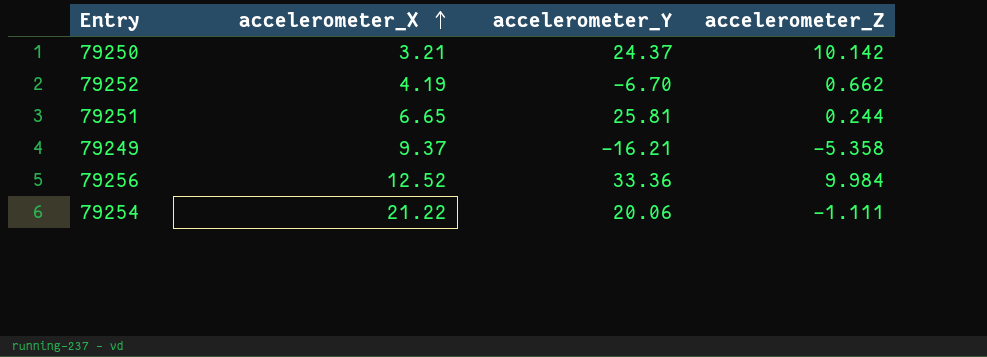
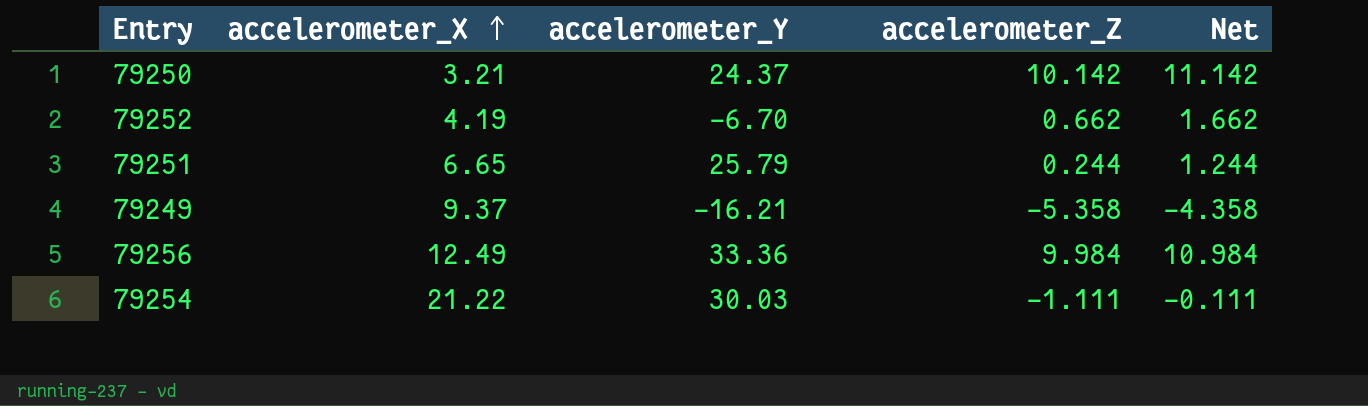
column Net | formula: none -> [accelerometer_Z] + 1
79251 | accelerometer_Y: 25.81 -> 25.79
79256 | accelerometer_X: 12.52 -> 12.49
79254 | accelerometer_Y: 20.06 -> 30.03

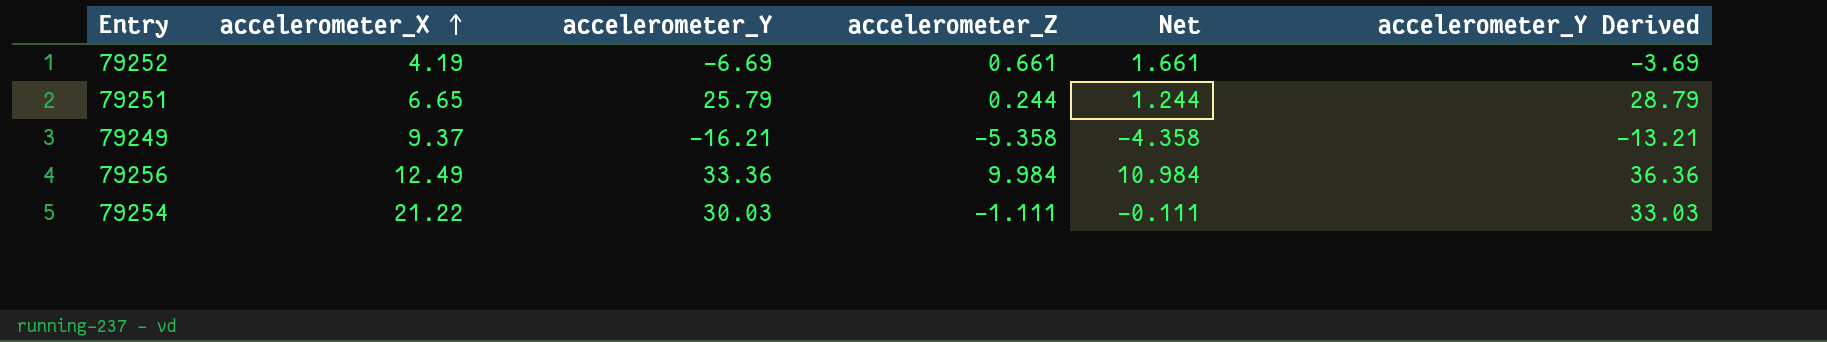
column accelerometer_Y Derived | formula: none -> [accelerometer_Y] + 3
row 79250: 3.21 | 24.37 | 10.142 | 11.142 -> none
79252 | accelerometer_Y: -6.70 -> -6.69
79252 | accelerometer_Z: 0.662 -> 0.661
79252 | Net: 1.662 -> 1.661

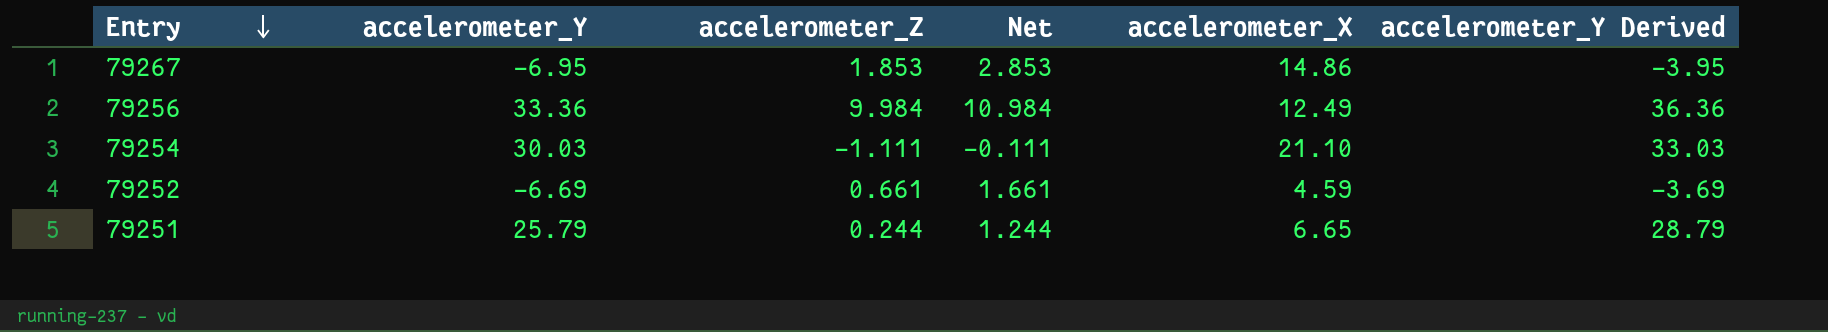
row order: accelerometer_X ascending -> Entry descending
column accelerometer_X | position: 2 -> 5
row 79249: 9.37 | -16.21 | -5.358 | -4.358 | -13.21 -> none
row 79267: none -> -6.95 | 1.853 | 2.853 | 14.86 | -3.95
79254 | accelerometer_X: 21.22 -> 21.10
79252 | accelerometer_X: 4.19 -> 4.59

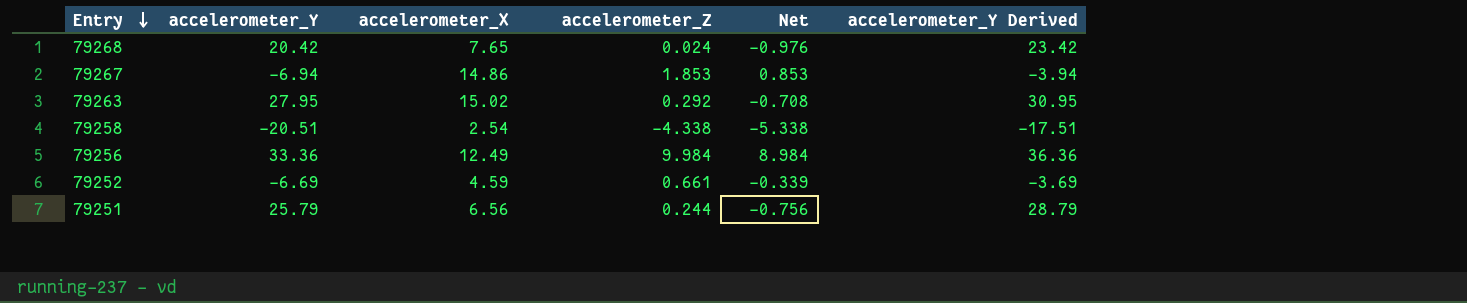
column accelerometer_X | position: 5 -> 3
column Net | formula: [accelerometer_Z] + 1 -> [accelerometer_Z] - 1
row 79254: 30.03 | -1.111 | -0.111 | 21.10 | 33.03 -> none
row 79268: none -> 20.42 | 7.65 | 0.024 | -0.976 | 23.42
79267 | accelerometer_Y: -6.95 -> -6.94
79267 | accelerometer_Y Derived: -3.95 -> -3.94
row 79263: none -> 27.95 | 15.02 | 0.292 | -0.708 | 30.95
row 79258: none -> -20.51 | 2.54 | -4.338 | -5.338 | -17.51
79251 | accelerometer_X: 6.65 -> 6.56

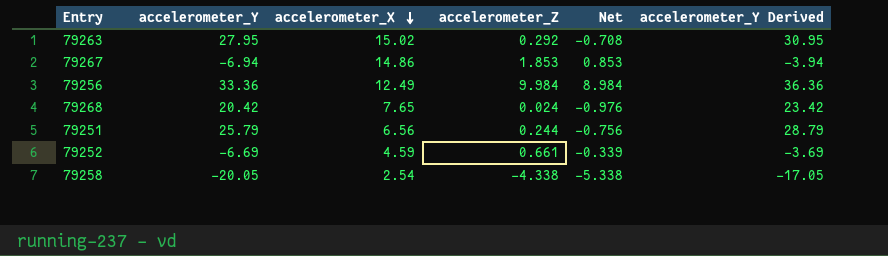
row order: Entry descending -> accelerometer_X descending
79258 | accelerometer_Y: -20.51 -> -20.05
79258 | accelerometer_Y Derived: -17.51 -> -17.05

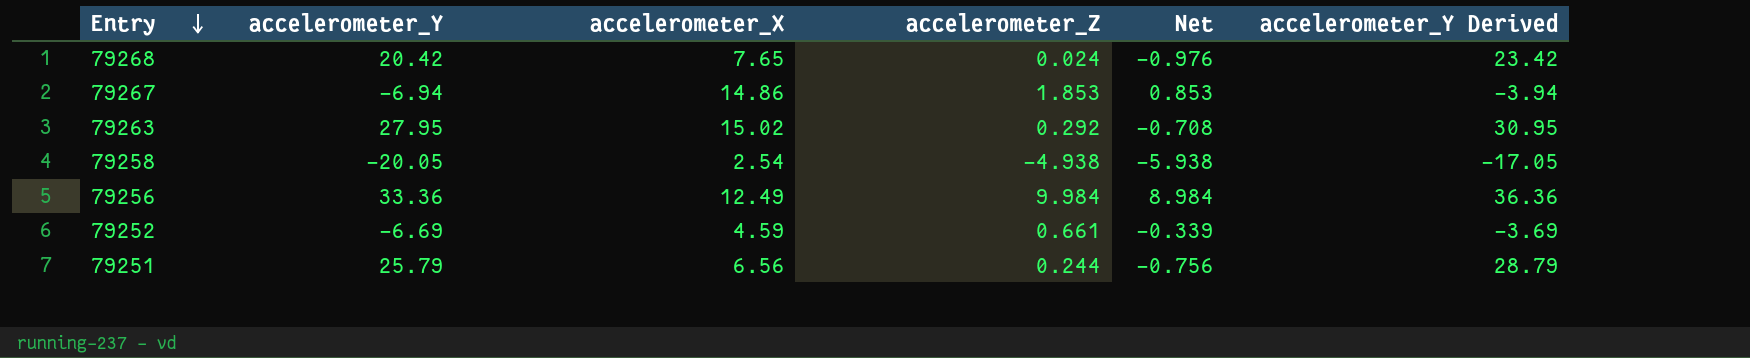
row order: accelerometer_X descending -> Entry descending
79258 | accelerometer_Z: -4.338 -> -4.938
79258 | Net: -5.338 -> -5.938

